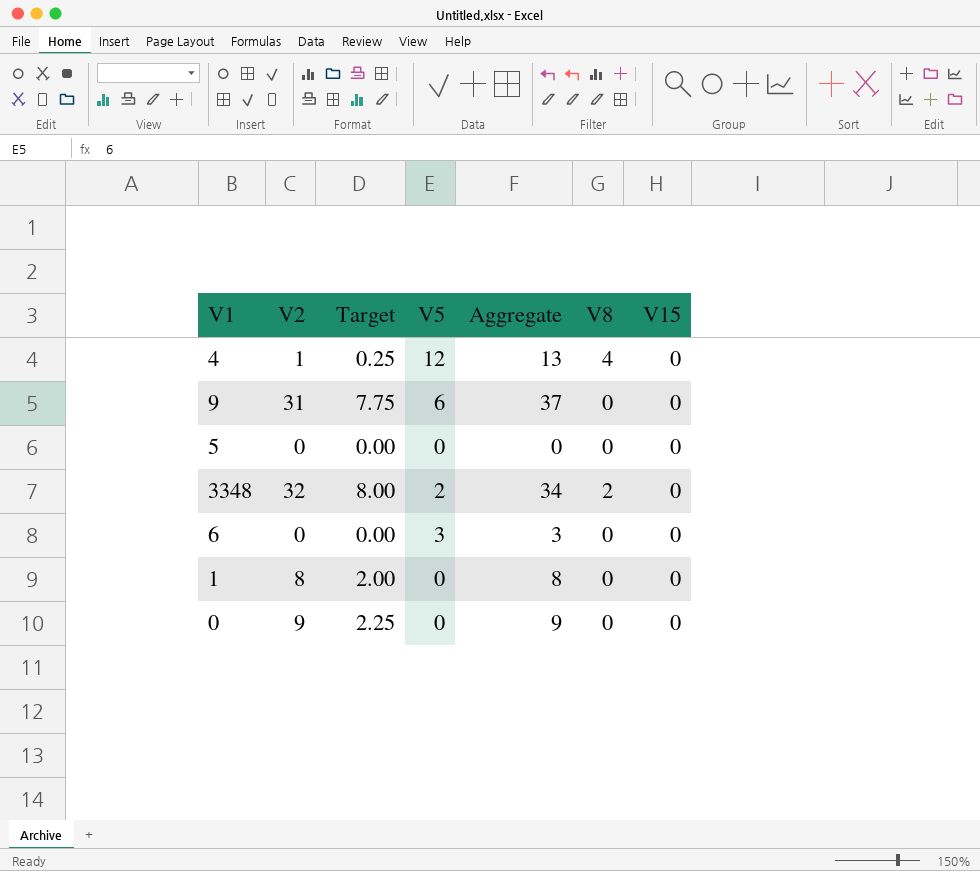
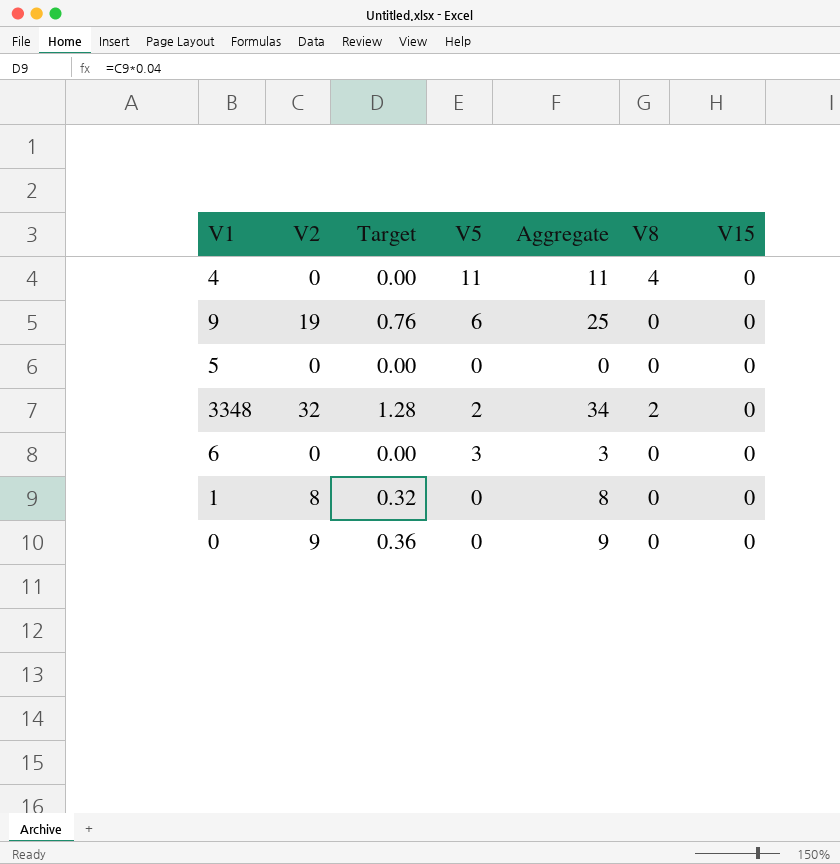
column Target | formula: [V2] * 0.25 -> [V2] * 0.04
4 | V2: 1 -> 0
4 | V5: 12 -> 11
4 | Aggregate: 13 -> 11
9 | V2: 31 -> 19
9 | Aggregate: 37 -> 25

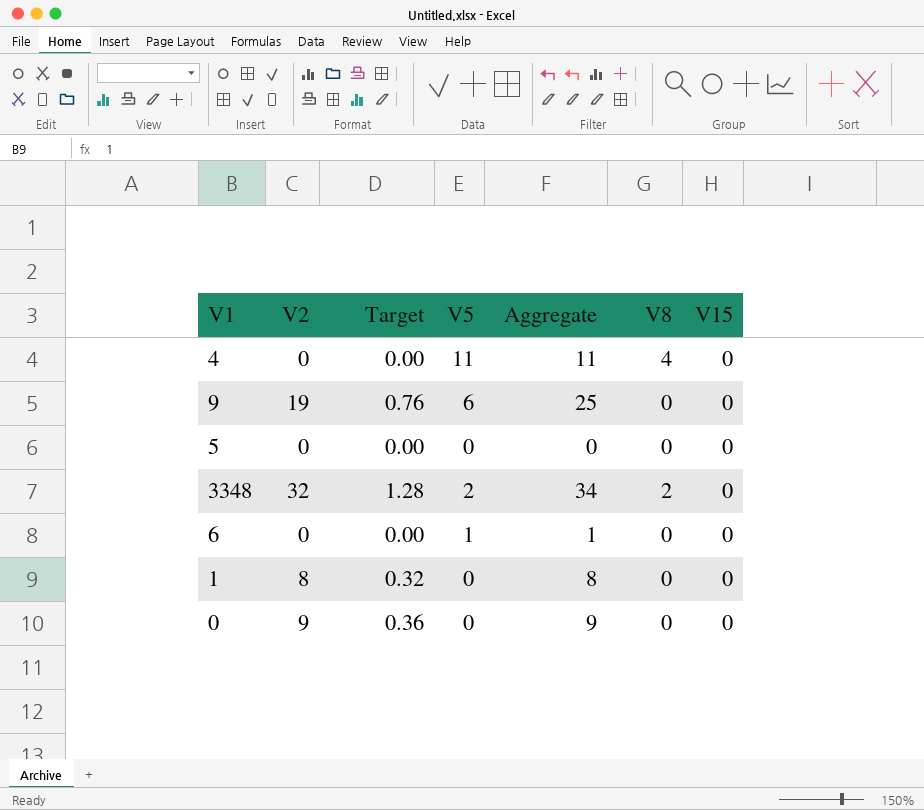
6 | V5: 3 -> 1
6 | Aggregate: 3 -> 1

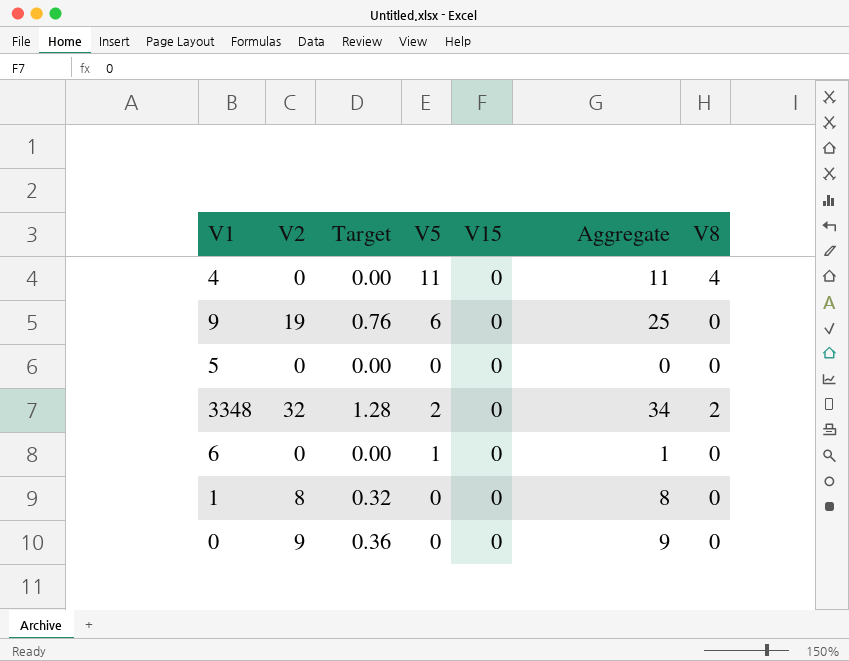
column V15 | position: 7 -> 5

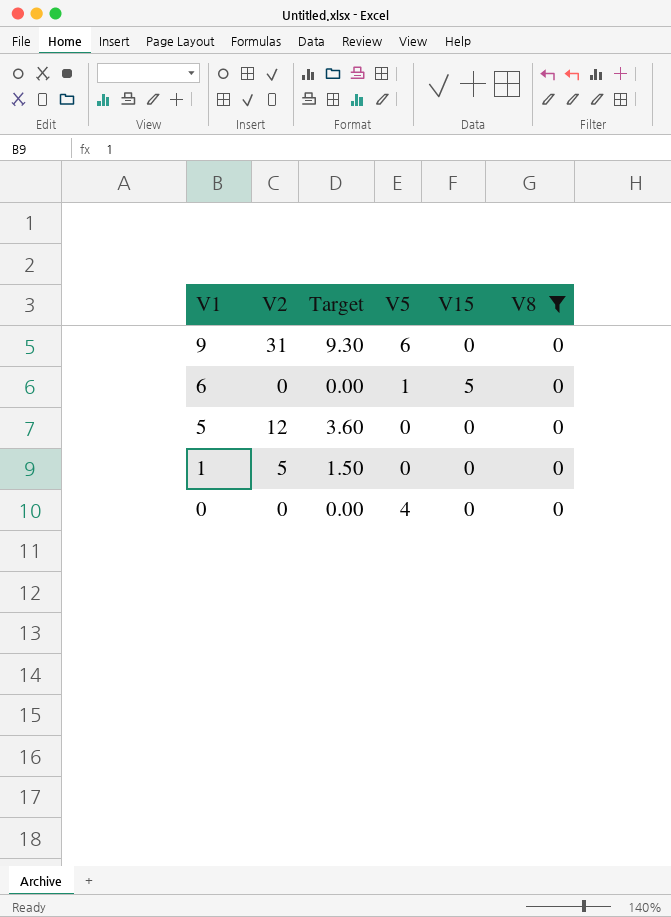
filter: none -> V8 = 0
row order: none -> V1 descending
column Aggregate | formula: [V2] + [V5] -> none
column Target | formula: [V2] * 0.04 -> [V2] * 0.3
9 | V2: 19 -> 31
6 | V15: 0 -> 5
5 | V2: 0 -> 12
1 | V2: 8 -> 5
0 | V2: 9 -> 0
0 | V5: 0 -> 4

